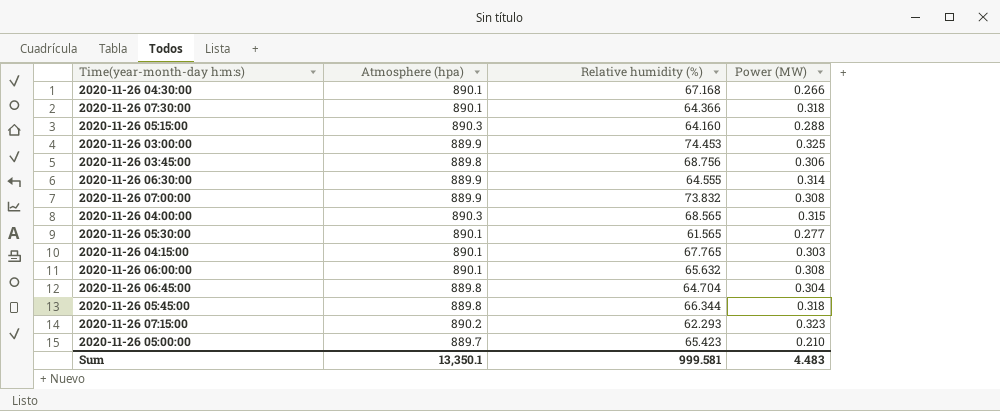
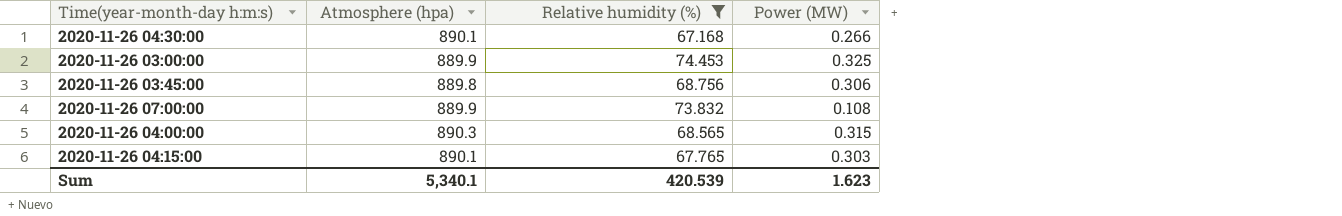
filter: none -> Relative humidity (%) >= 67.168
2020-11-26 07:00:00 | Power (MW): 0.308 -> 0.108
Sum | Atmosphere (hpa): 13,350.1 -> 5,340.1
Sum | Relative humidity (%): 999.581 -> 420.539
Sum | Power (MW): 4.483 -> 1.623

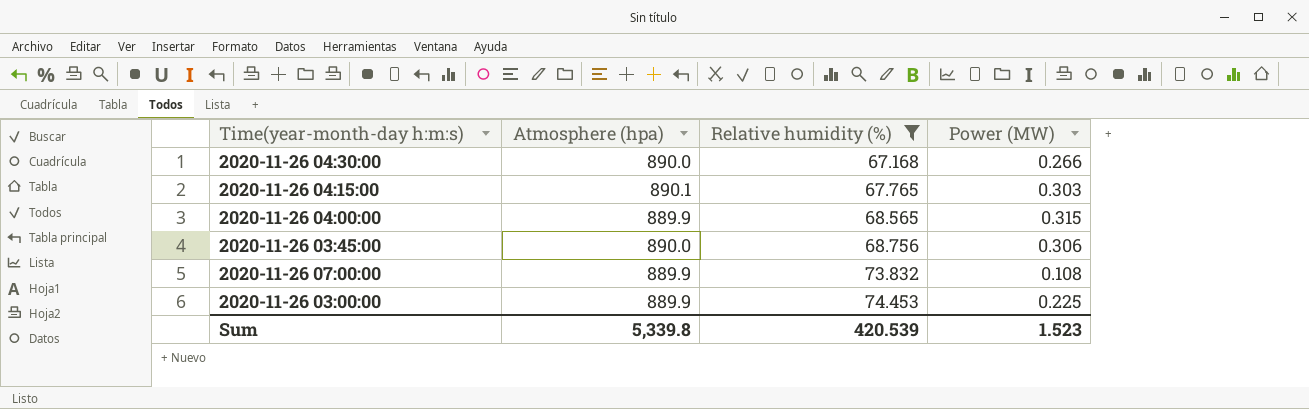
row order: none -> Relative humidity (%) ascending
2020-11-26 04:30:00 | Atmosphere (hpa): 890.1 -> 890.0
2020-11-26 04:00:00 | Atmosphere (hpa): 890.3 -> 889.9
2020-11-26 03:45:00 | Atmosphere (hpa): 889.8 -> 890.0
2020-11-26 03:00:00 | Power (MW): 0.325 -> 0.225
Sum | Atmosphere (hpa): 5,340.1 -> 5,339.8
Sum | Power (MW): 1.623 -> 1.523

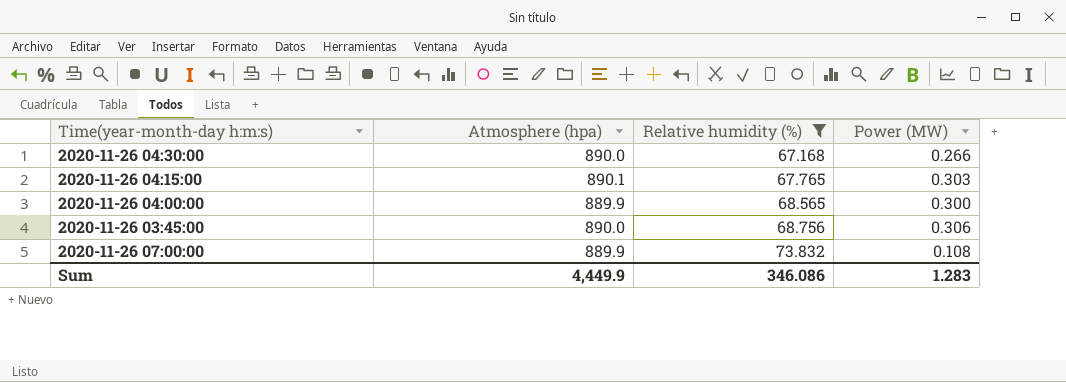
row 2020-11-26 03:00:00: 889.9 | 74.453 | 0.225 -> none
2020-11-26 04:00:00 | Power (MW): 0.315 -> 0.300
Sum | Atmosphere (hpa): 5,339.8 -> 4,449.9
Sum | Relative humidity (%): 420.539 -> 346.086
Sum | Power (MW): 1.523 -> 1.283

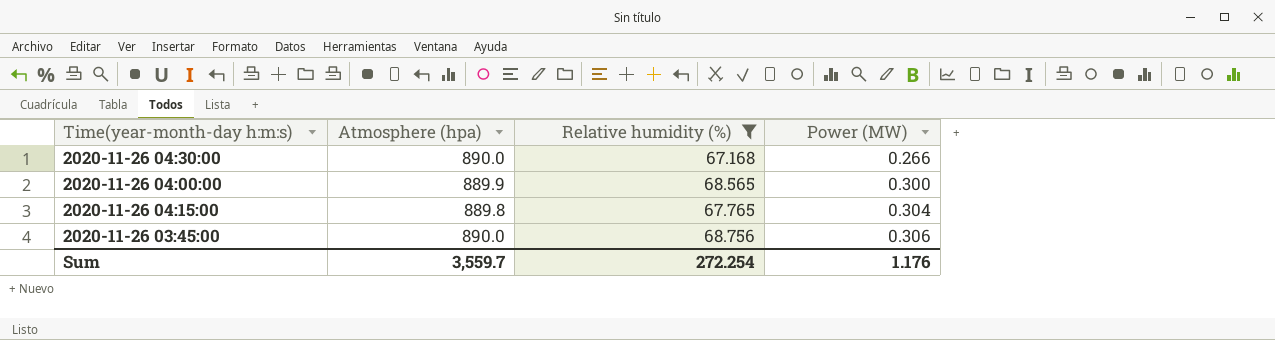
row order: Relative humidity (%) ascending -> Power (MW) ascending
row 2020-11-26 07:00:00: 889.9 | 73.832 | 0.108 -> none
2020-11-26 04:15:00 | Atmosphere (hpa): 890.1 -> 889.8
2020-11-26 04:15:00 | Power (MW): 0.303 -> 0.304
Sum | Atmosphere (hpa): 4,449.9 -> 3,559.7
Sum | Relative humidity (%): 346.086 -> 272.254
Sum | Power (MW): 1.283 -> 1.176

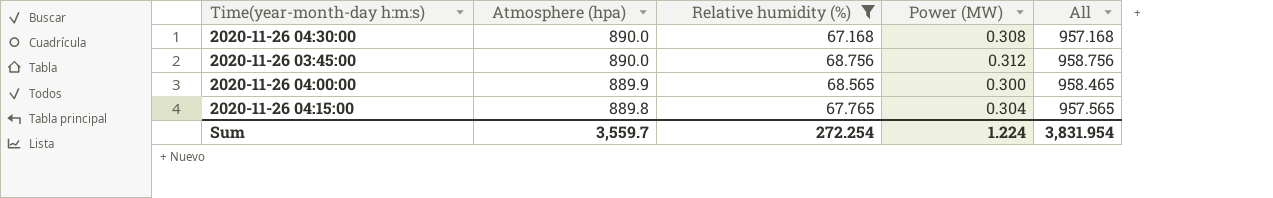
row order: Power (MW) ascending -> Atmosphere (hpa) descending
column All | formula: none -> [Atmosphere (hpa)] + [Relative humidity (%)]
2020-11-26 04:30:00 | Power (MW): 0.266 -> 0.308
2020-11-26 03:45:00 | Power (MW): 0.306 -> 0.312
Sum | Power (MW): 1.176 -> 1.224

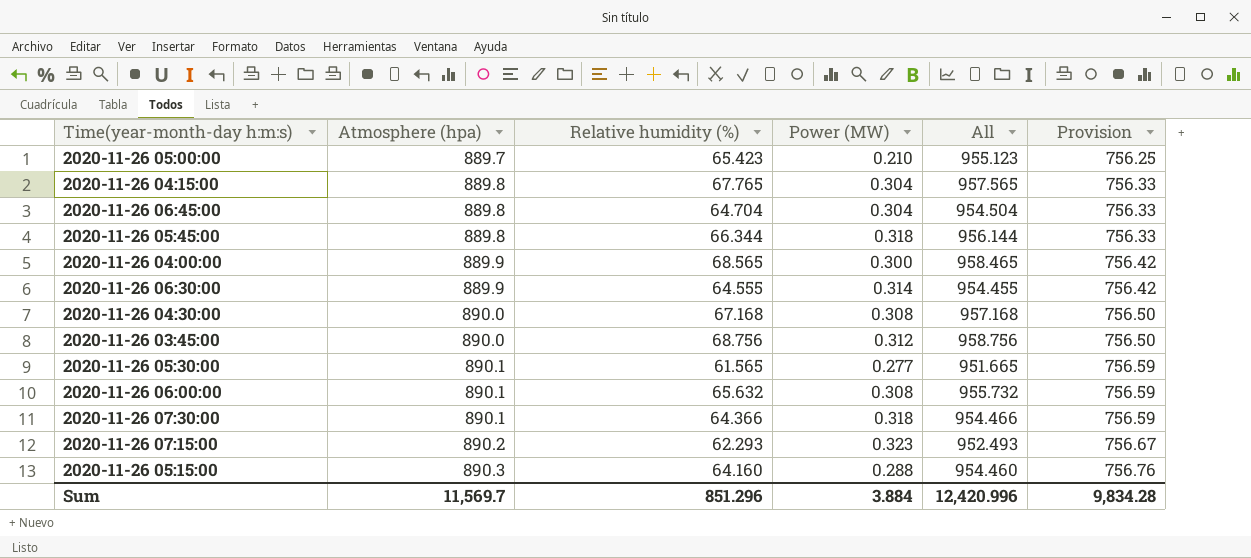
filter: Relative humidity (%) >= 67.168 -> none
row order: Atmosphere (hpa) descending -> Atmosphere (hpa) ascending
column Provision | formula: none -> [Atmosphere (hpa)] * 0.85
Sum | Atmosphere (hpa): 3,559.7 -> 11,569.7
Sum | Relative humidity (%): 272.254 -> 851.296
Sum | Power (MW): 1.224 -> 3.884
Sum | All: 3,831.954 -> 12,420.996

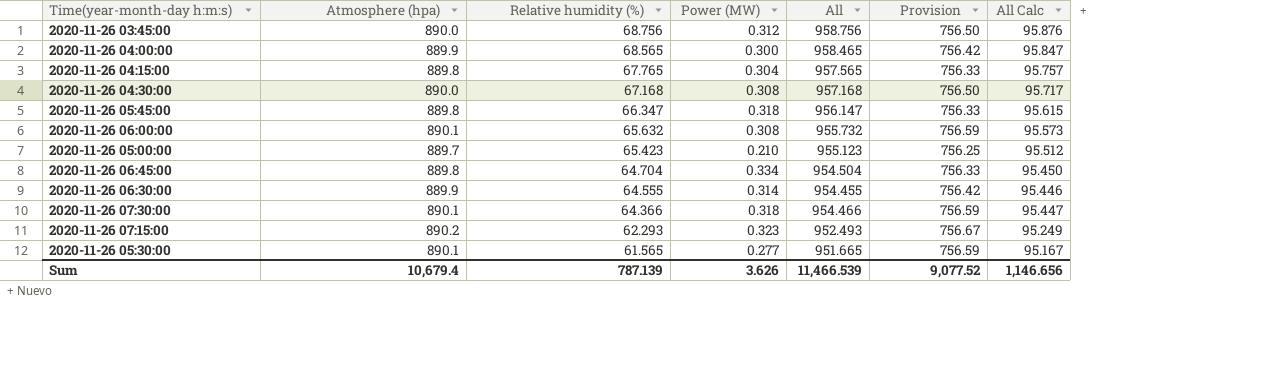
row order: Atmosphere (hpa) ascending -> Relative humidity (%) descending
column All Calc | formula: none -> [All] * 0.1
row 2020-11-26 05:15:00: 890.3 | 64.160 | 0.288 | 954.460 | 756.76 -> none
2020-11-26 05:45:00 | Relative humidity (%): 66.344 -> 66.347
2020-11-26 05:45:00 | All: 956.144 -> 956.147
2020-11-26 06:45:00 | Power (MW): 0.304 -> 0.334
Sum | Atmosphere (hpa): 11,569.7 -> 10,679.4
Sum | Relative humidity (%): 851.296 -> 787.139
Sum | Power (MW): 3.884 -> 3.626
Sum | All: 12,420.996 -> 11,466.539
Sum | Provision: 9,834.28 -> 9,077.52

